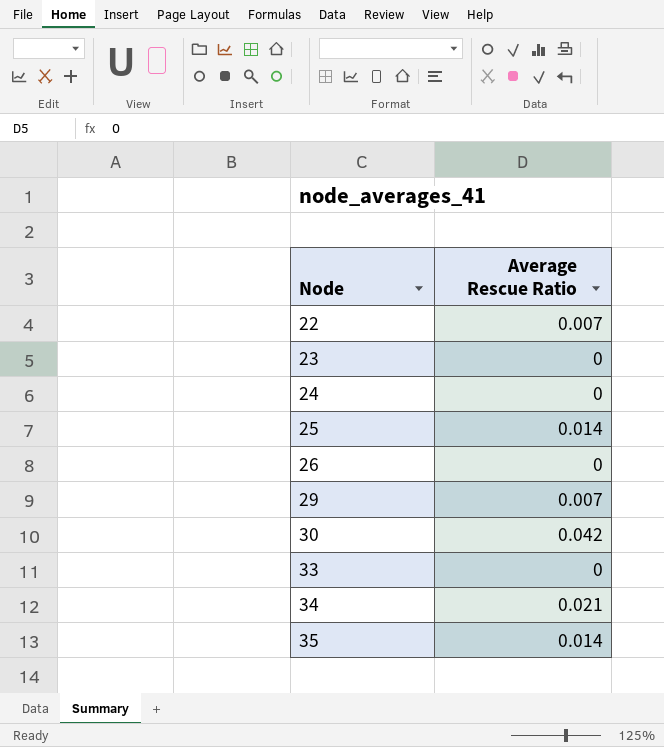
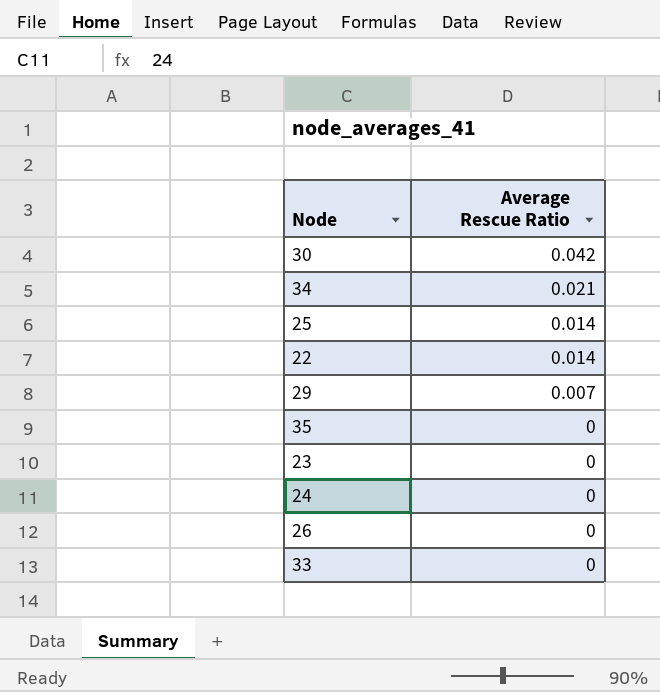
row order: Node ascending -> Average Rescue Ratio descending
22 | Average Rescue Ratio: 0.007 -> 0.014
35 | Average Rescue Ratio: 0.014 -> 0

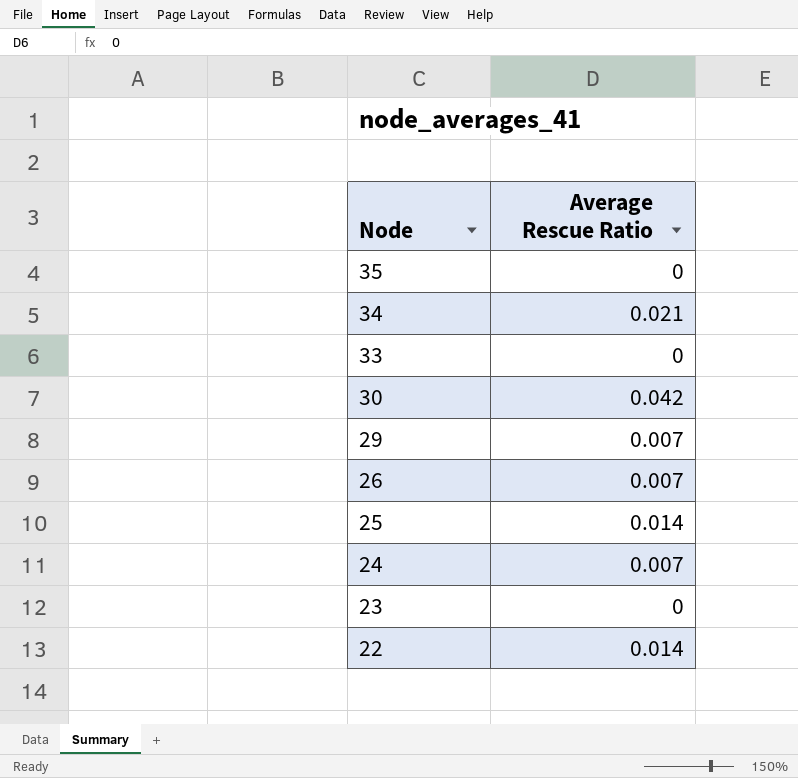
row order: Average Rescue Ratio descending -> Node descending
26 | Average Rescue Ratio: 0 -> 0.007
24 | Average Rescue Ratio: 0 -> 0.007

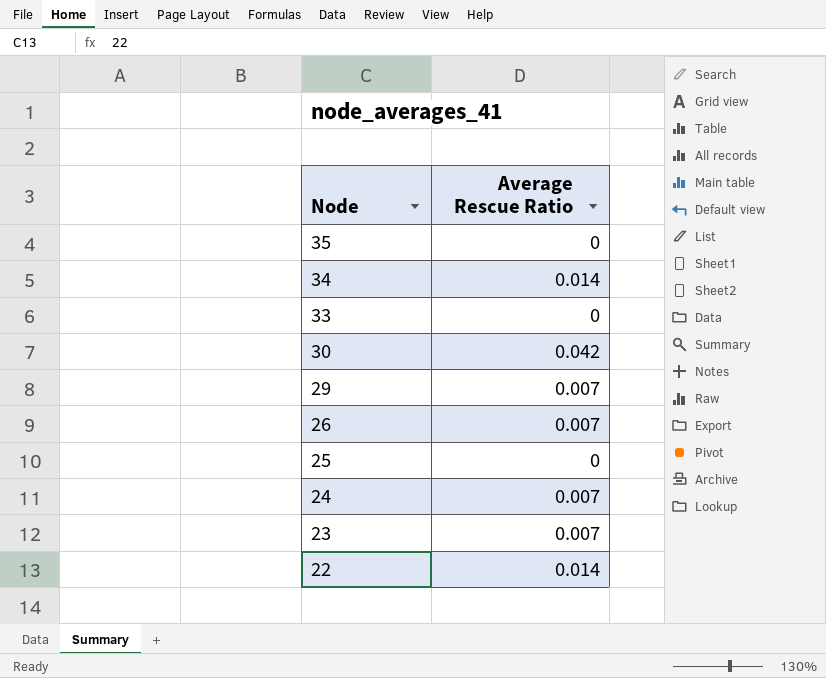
34 | Average Rescue Ratio: 0.021 -> 0.014
25 | Average Rescue Ratio: 0.014 -> 0
23 | Average Rescue Ratio: 0 -> 0.007

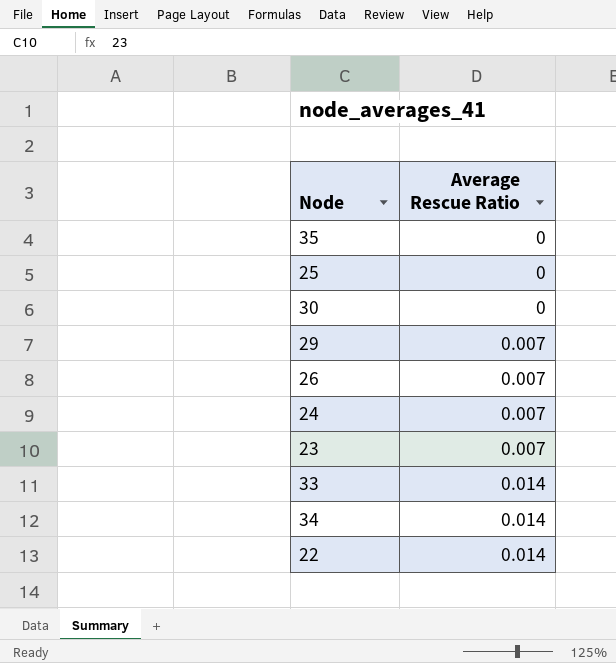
row order: Node descending -> Average Rescue Ratio ascending
30 | Average Rescue Ratio: 0.042 -> 0
33 | Average Rescue Ratio: 0 -> 0.014

